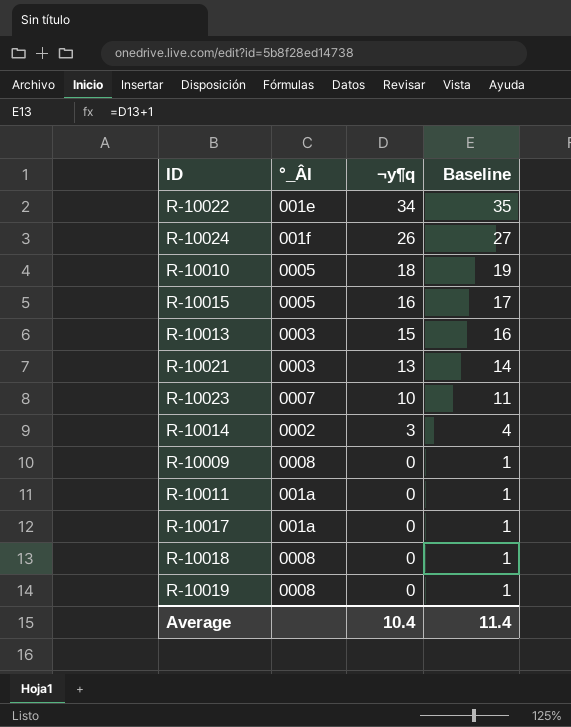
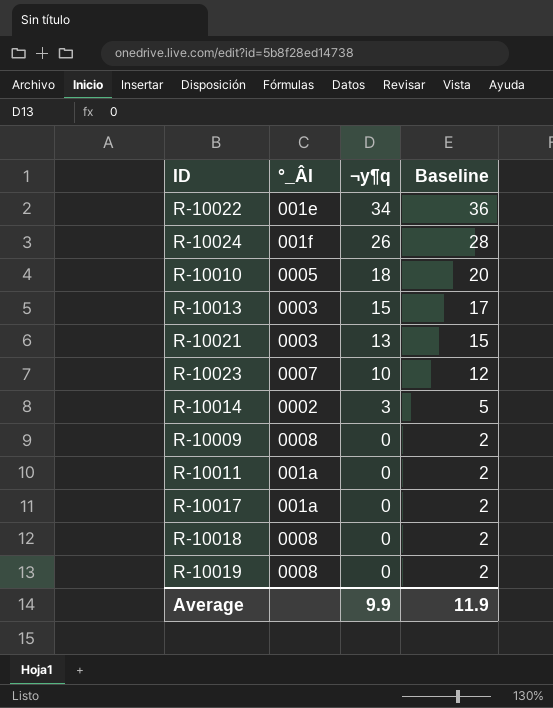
column Baseline | formula: [¬y¶q] + 1 -> [¬y¶q] + 2
row R-10015: 0005 | 16 | 17 -> none
Average | ¬y¶q: 10.4 -> 9.9
Average | Baseline: 11.4 -> 11.9

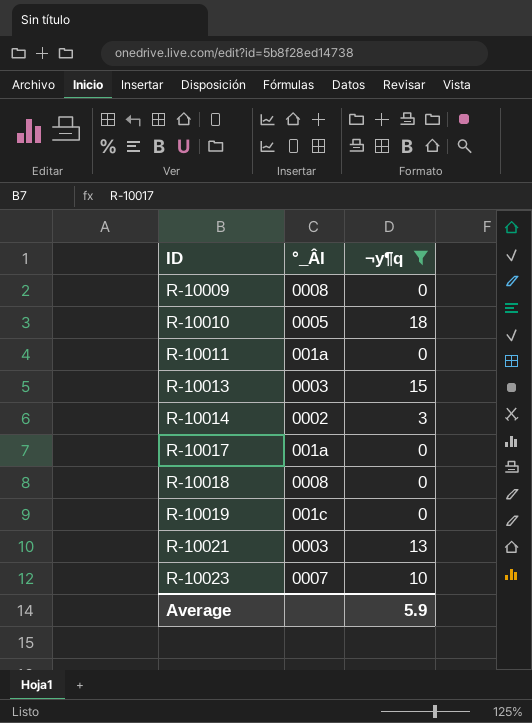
filter: none -> ¬y¶q <= 18
row order: ¬y¶q descending -> ID ascending
column Baseline | formula: [¬y¶q] + 2 -> none
R-10019 | °_ÂI: 0008 -> 001c
Average | ¬y¶q: 9.9 -> 5.9

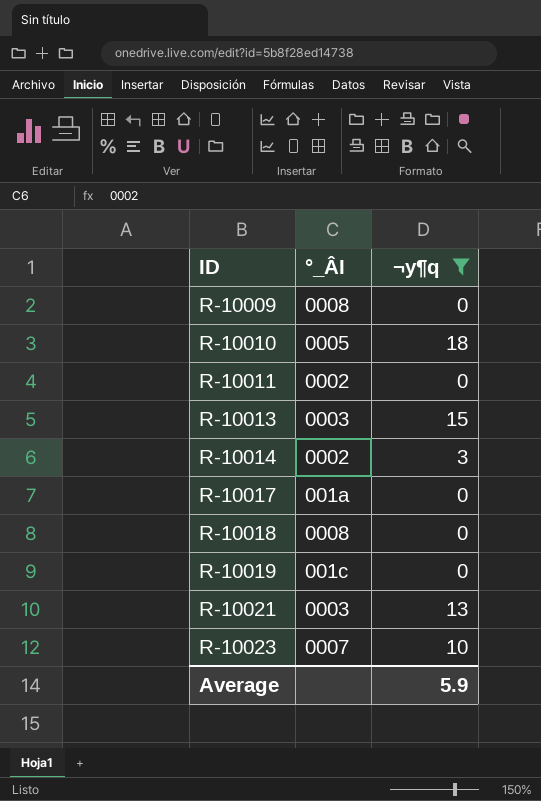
R-10011 | °_ÂI: 001a -> 0002

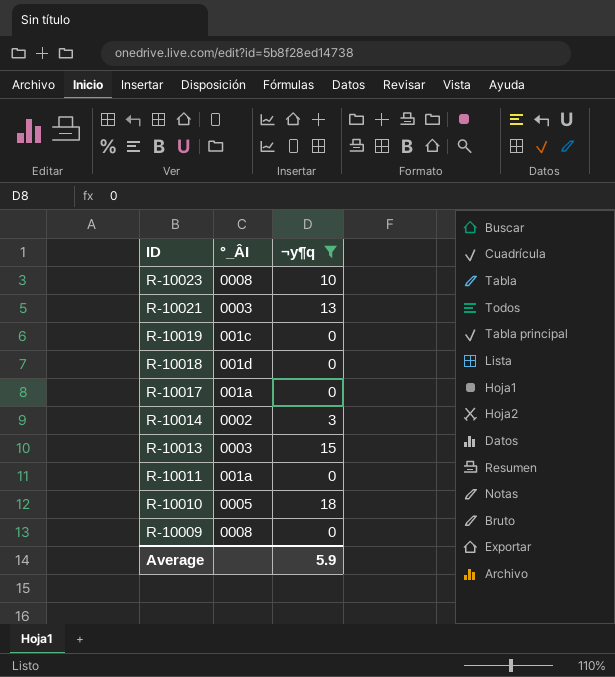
row order: ID ascending -> ID descending
R-10023 | °_ÂI: 0007 -> 0008
R-10018 | °_ÂI: 0008 -> 001d
R-10011 | °_ÂI: 0002 -> 001a

